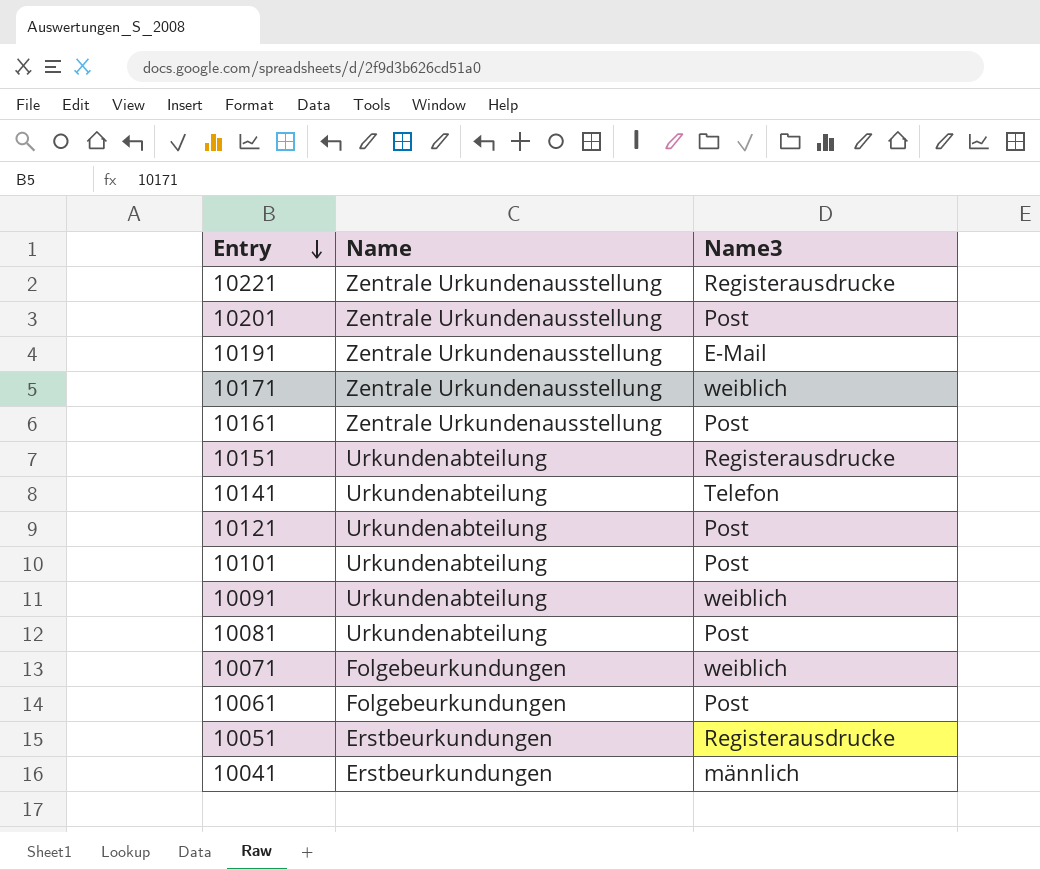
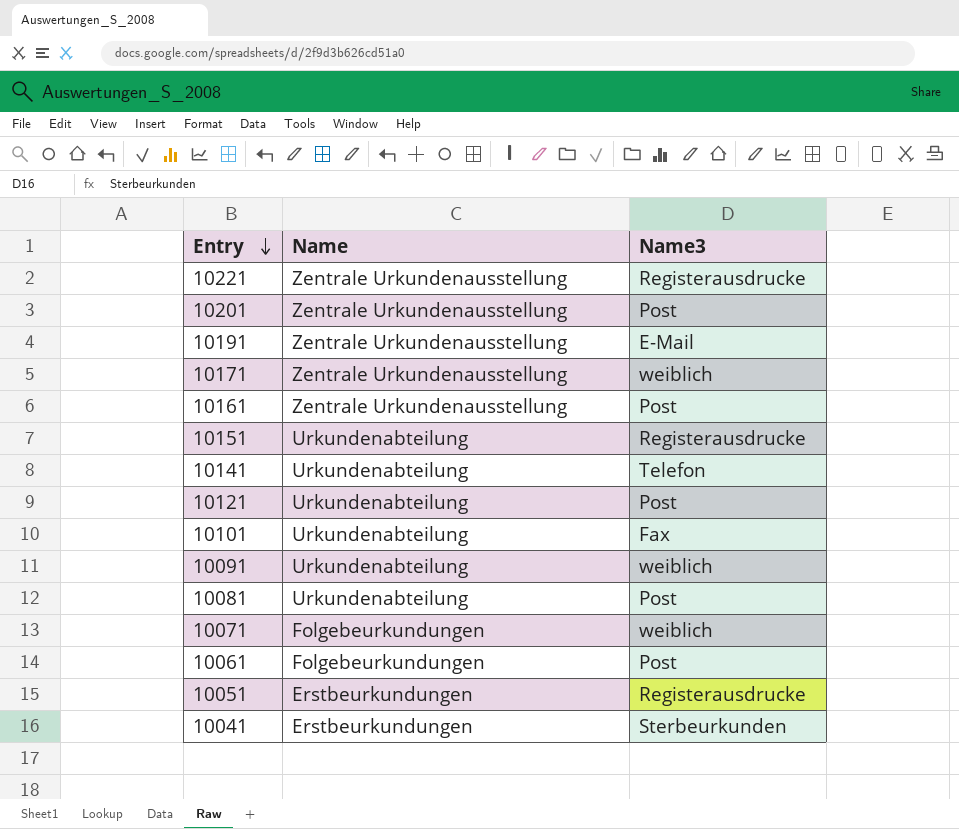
10101 | Name3: Post -> Fax
10041 | Name3: männlich -> Sterbeurkunden

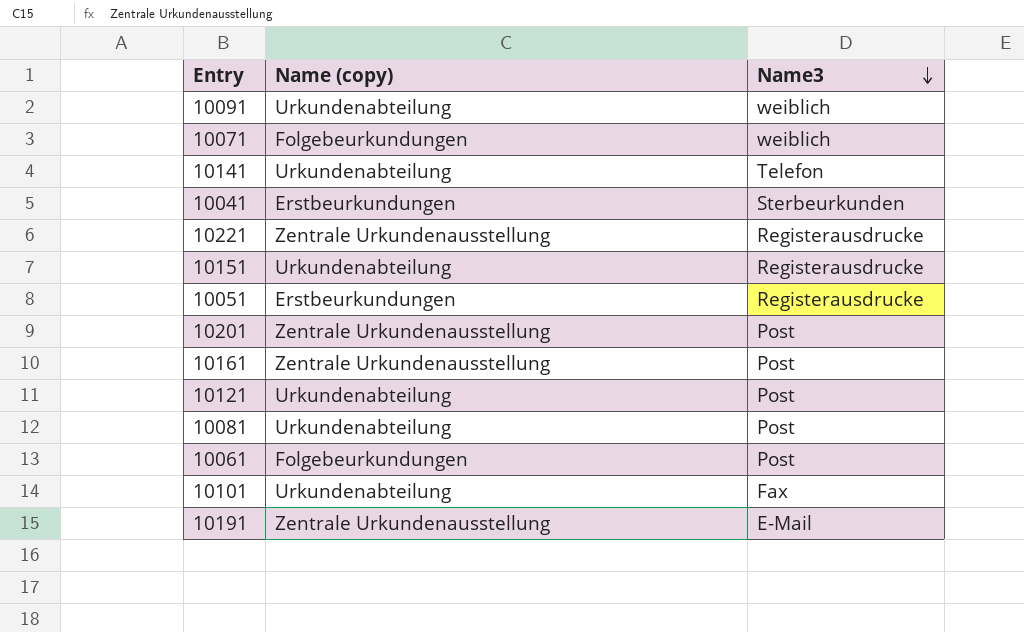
row order: Entry descending -> Name3 descending
column name: Name -> Name (copy)
row 10171: Zentrale Urkundenausstellung | weiblich -> none

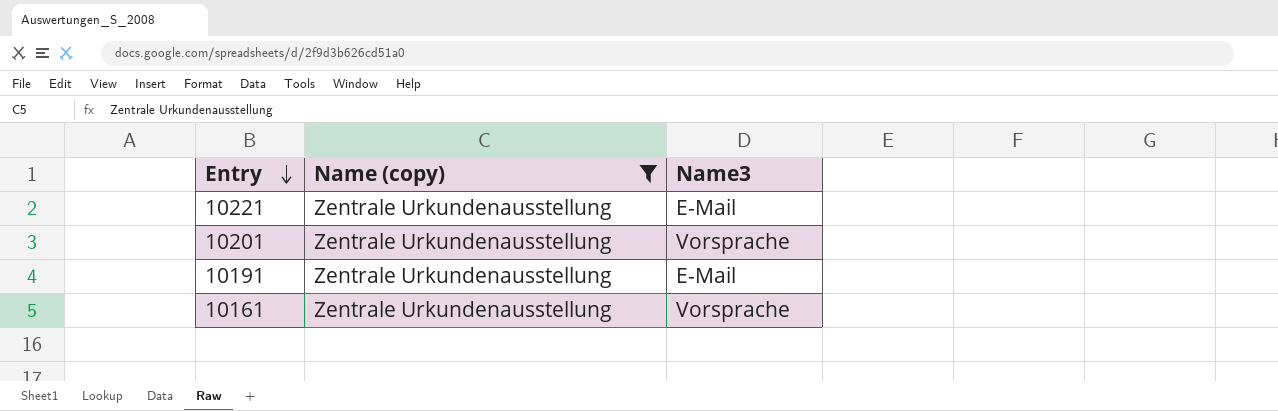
filter: none -> Name (copy) = Zentrale Urkundenausstellung
row order: Name3 descending -> Entry descending
10221 | Name3: Registerausdrucke -> E-Mail
10201 | Name3: Post -> Vorsprache
10161 | Name3: Post -> Vorsprache

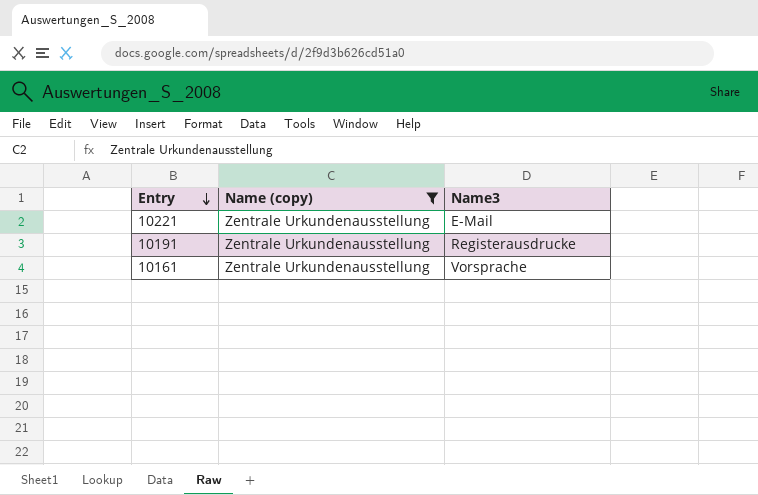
row 10201: Zentrale Urkundenausstellung | Vorsprache -> none
10191 | Name3: E-Mail -> Registerausdrucke

